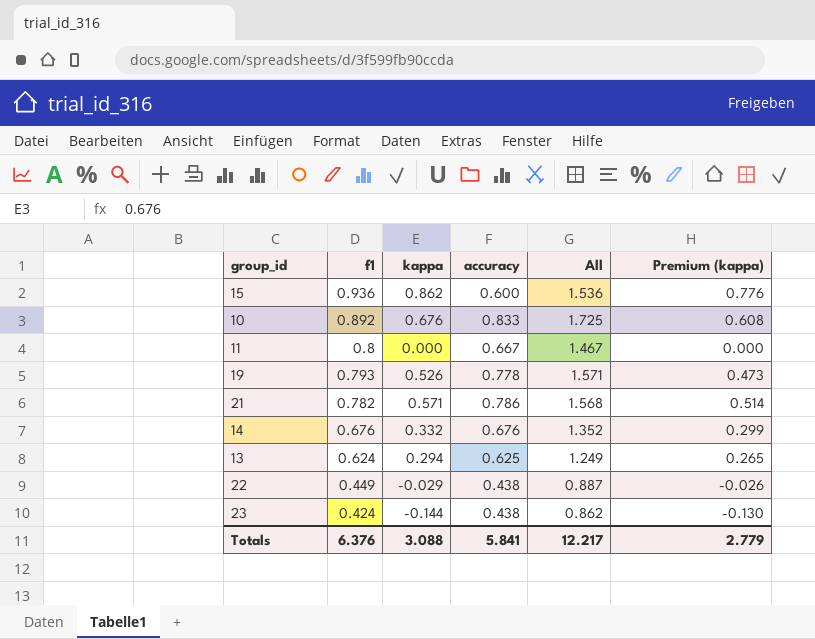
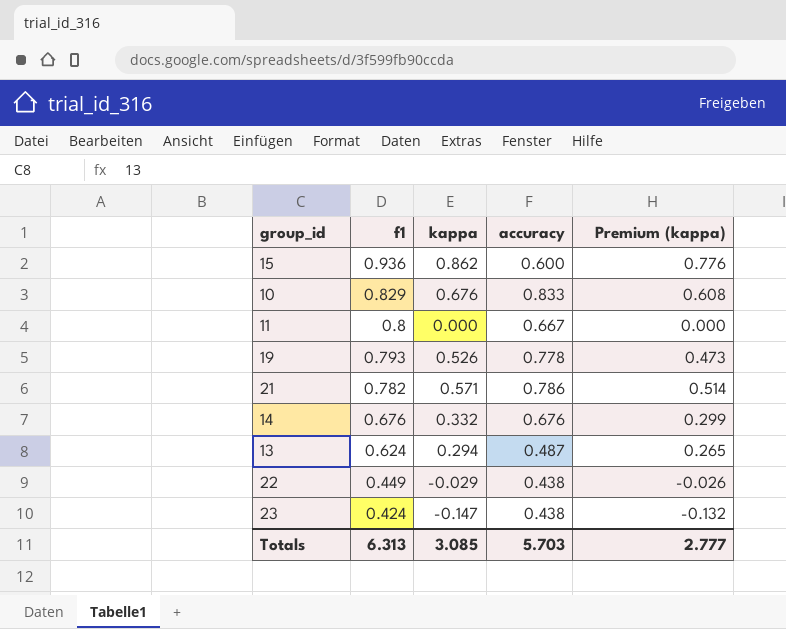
column All | formula: [f1] + [accuracy] -> none
10 | f1: 0.892 -> 0.829
13 | accuracy: 0.625 -> 0.487
23 | kappa: -0.144 -> -0.147
23 | Premium (kappa): -0.130 -> -0.132
Totals | f1: 6.376 -> 6.313
Totals | kappa: 3.088 -> 3.085
Totals | accuracy: 5.841 -> 5.703
Totals | Premium (kappa): 2.779 -> 2.777

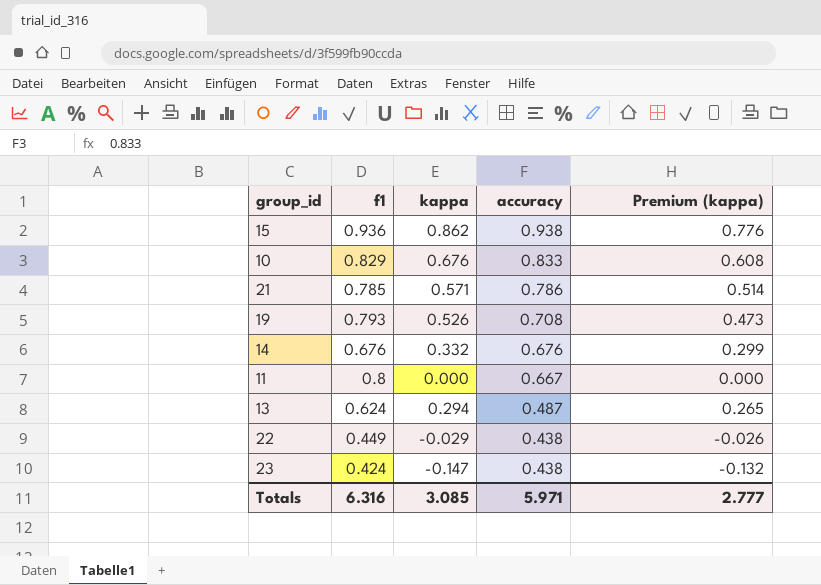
row order: f1 descending -> accuracy descending
15 | accuracy: 0.600 -> 0.938
21 | f1: 0.782 -> 0.785
19 | accuracy: 0.778 -> 0.708
Totals | f1: 6.313 -> 6.316
Totals | accuracy: 5.703 -> 5.971

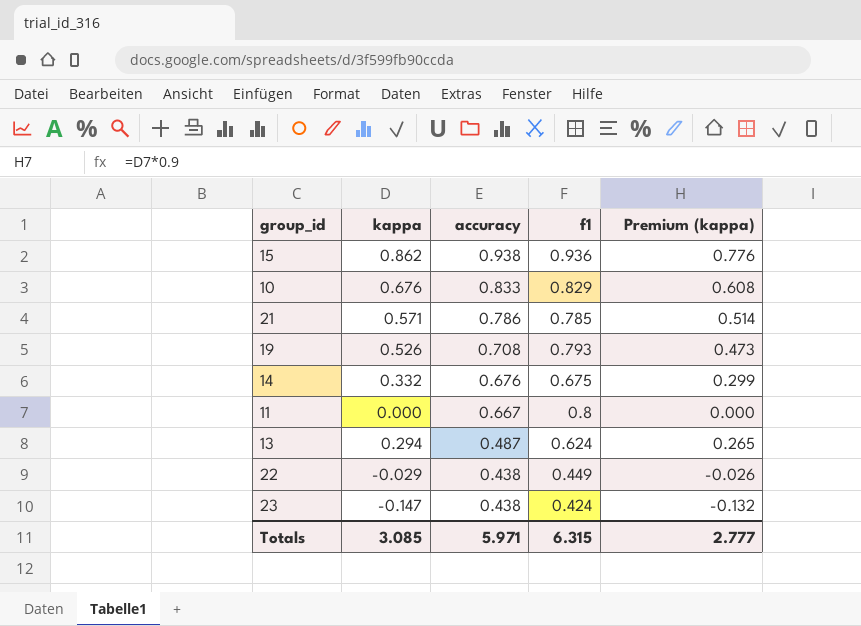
column f1 | position: 2 -> 4
14 | f1: 0.676 -> 0.675
Totals | f1: 6.316 -> 6.315

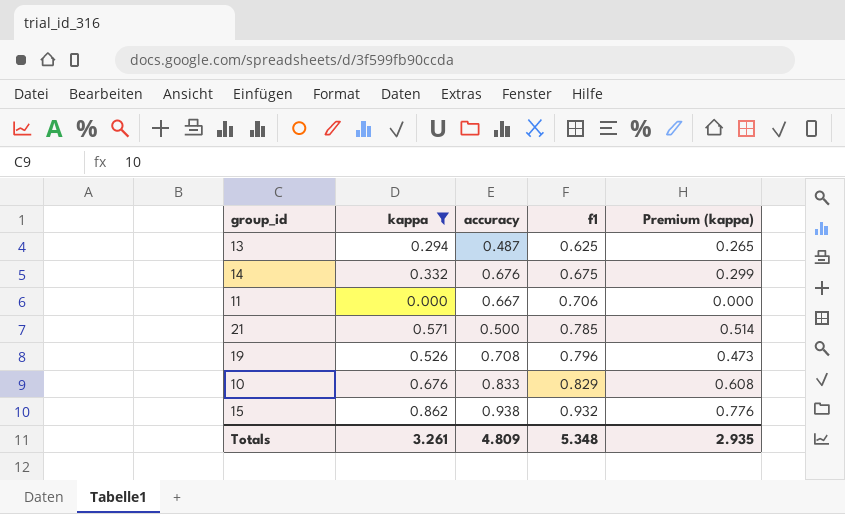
filter: none -> kappa >= 0.000
row order: accuracy descending -> f1 ascending
13 | f1: 0.624 -> 0.625
11 | f1: 0.8 -> 0.706
21 | accuracy: 0.786 -> 0.500
19 | f1: 0.793 -> 0.796
15 | f1: 0.936 -> 0.932
Totals | kappa: 3.085 -> 3.261
Totals | accuracy: 5.971 -> 4.809
Totals | f1: 6.315 -> 5.348
Totals | Premium (kappa): 2.777 -> 2.935

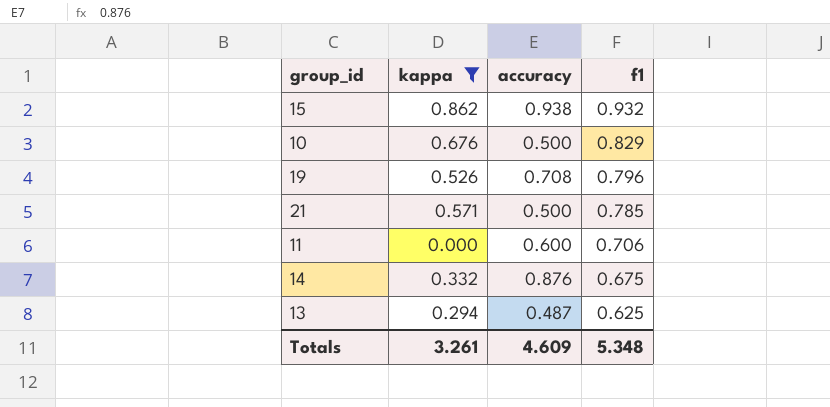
row order: f1 ascending -> f1 descending
column Premium (kappa) | formula: [kappa] * 0.9 -> none
10 | accuracy: 0.833 -> 0.500
11 | accuracy: 0.667 -> 0.600
14 | accuracy: 0.676 -> 0.876
Totals | accuracy: 4.809 -> 4.609

